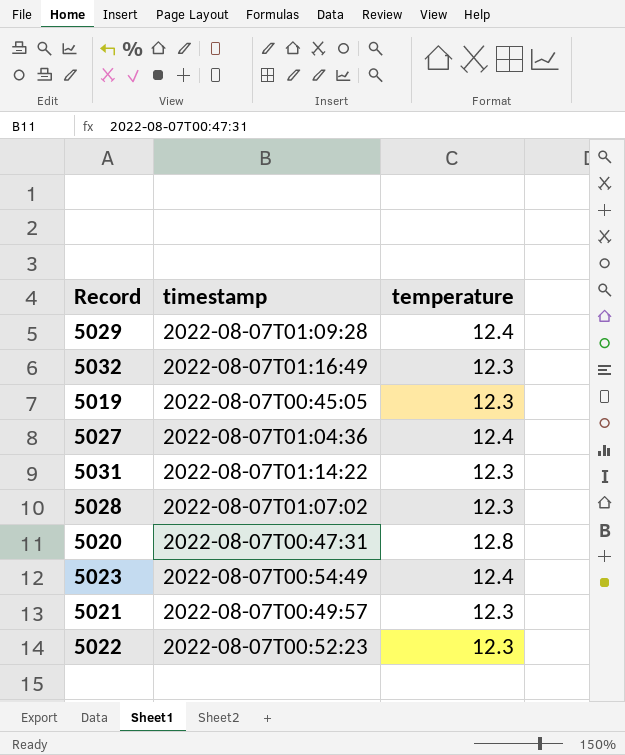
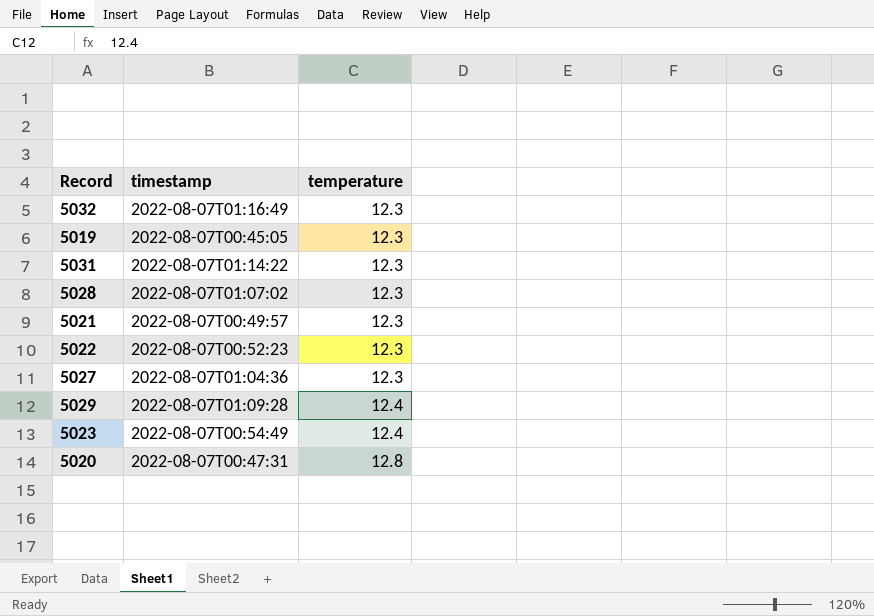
row order: none -> temperature ascending
5027 | temperature: 12.4 -> 12.3

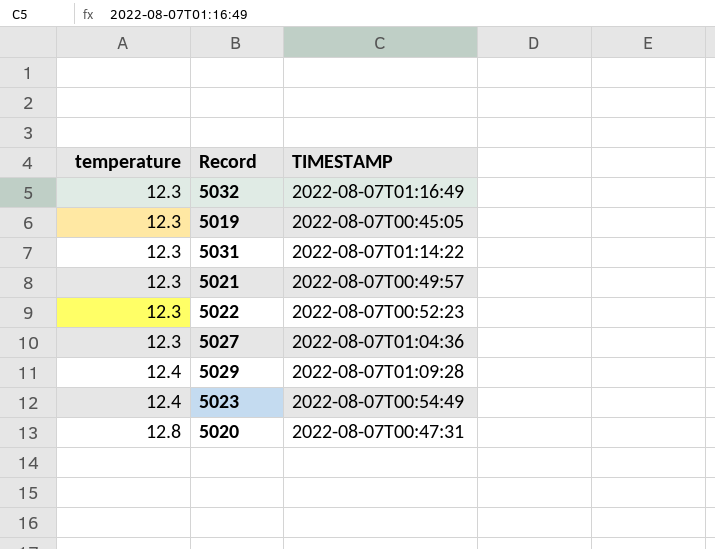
column temperature | position: 3 -> 1
column name: timestamp -> TIMESTAMP
row 5028: 2022-08-07T01:07:02 | 12.3 -> none

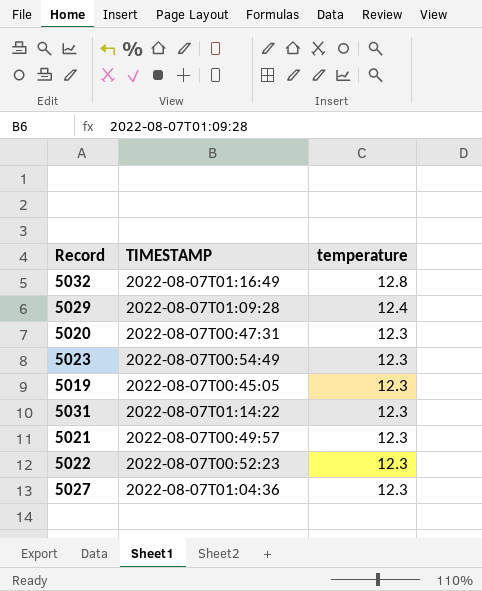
row order: temperature ascending -> temperature descending
column temperature | position: 1 -> 3
5032 | temperature: 12.3 -> 12.8
5020 | temperature: 12.8 -> 12.3
5023 | temperature: 12.4 -> 12.3

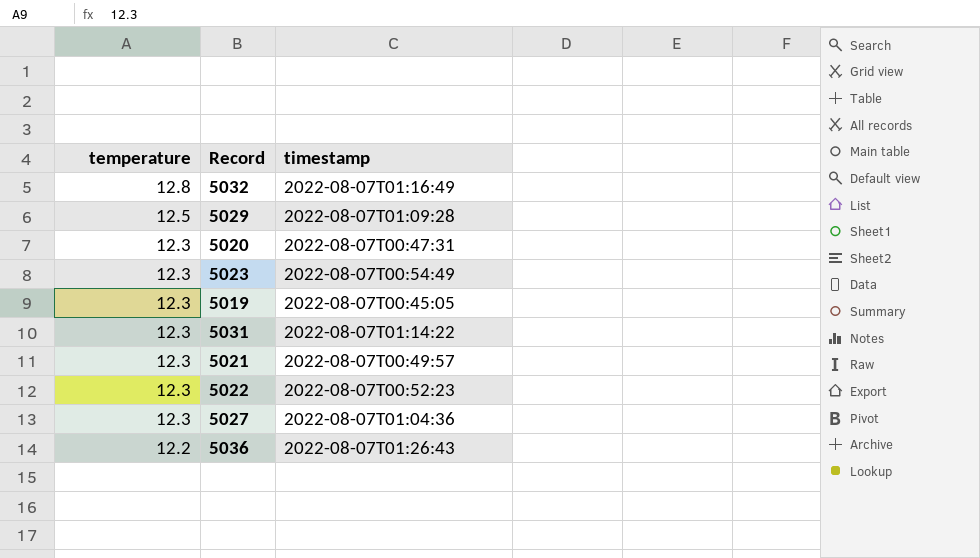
column temperature | position: 3 -> 1
column name: TIMESTAMP -> timestamp
5029 | temperature: 12.4 -> 12.5
row 5036: none -> 12.2 | 2022-08-07T01:26:43

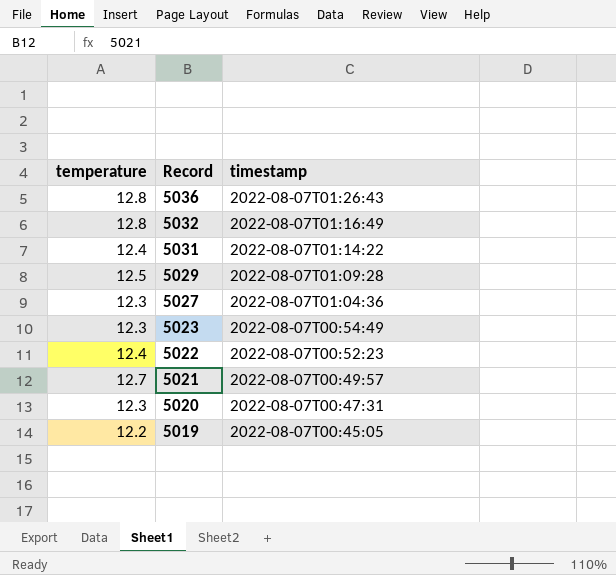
row order: temperature descending -> Record descending
5036 | temperature: 12.2 -> 12.8
5031 | temperature: 12.3 -> 12.4
5022 | temperature: 12.3 -> 12.4
5021 | temperature: 12.3 -> 12.7
5019 | temperature: 12.3 -> 12.2

